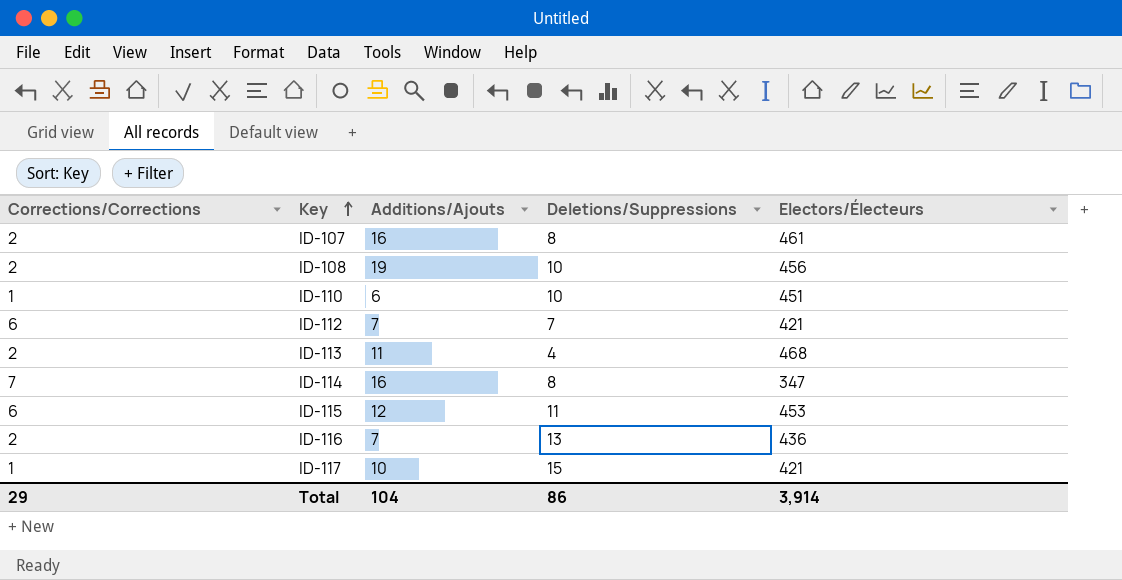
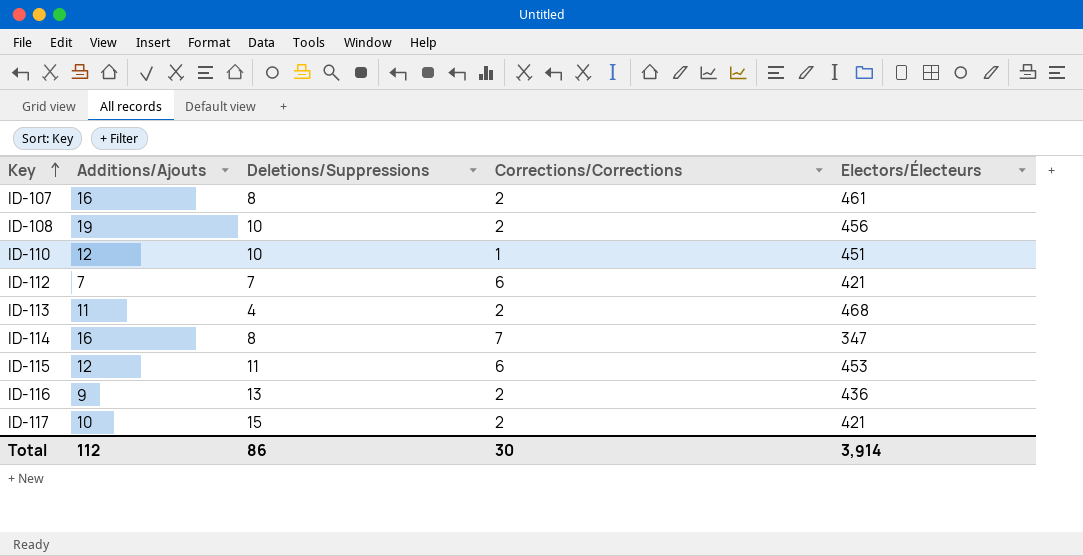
column Corrections/Corrections | position: 1 -> 4
ID-110 | Additions/Ajouts: 6 -> 12
ID-116 | Additions/Ajouts: 7 -> 9
ID-117 | Corrections/Corrections: 1 -> 2
Total | Additions/Ajouts: 104 -> 112
Total | Corrections/Corrections: 29 -> 30

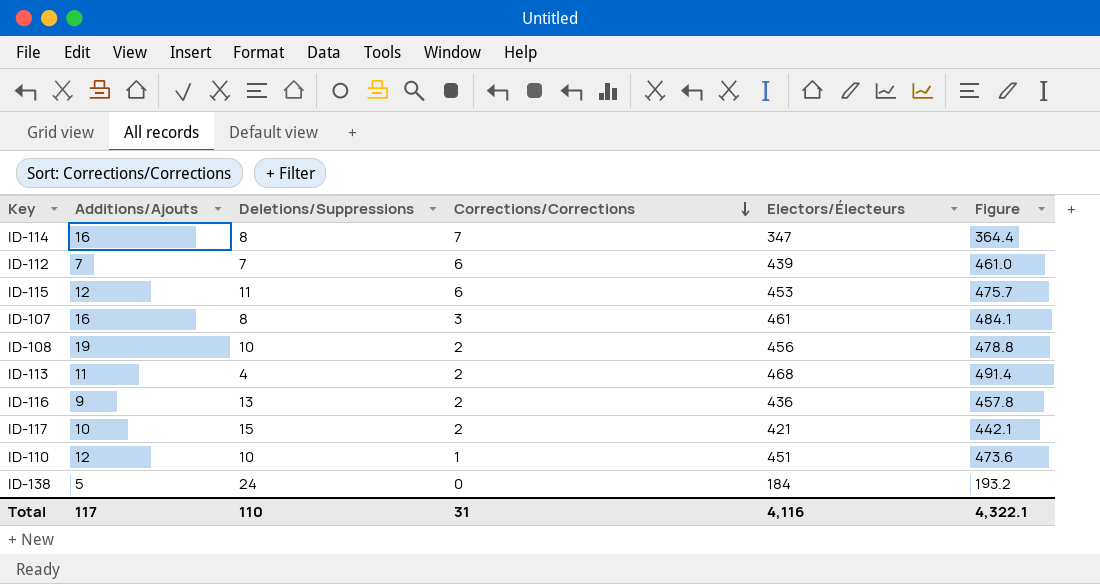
row order: Key ascending -> Corrections/Corrections descending
column Figure | formula: none -> [Electors/Électeurs] * 1.05
ID-112 | Electors/Électeurs: 421 -> 439
ID-107 | Corrections/Corrections: 2 -> 3
row ID-138: none -> 5 | 24 | 0 | 184 | 193.2
Total | Additions/Ajouts: 112 -> 117
Total | Deletions/Suppressions: 86 -> 110
Total | Corrections/Corrections: 30 -> 31
Total | Electors/Électeurs: 3,914 -> 4,116

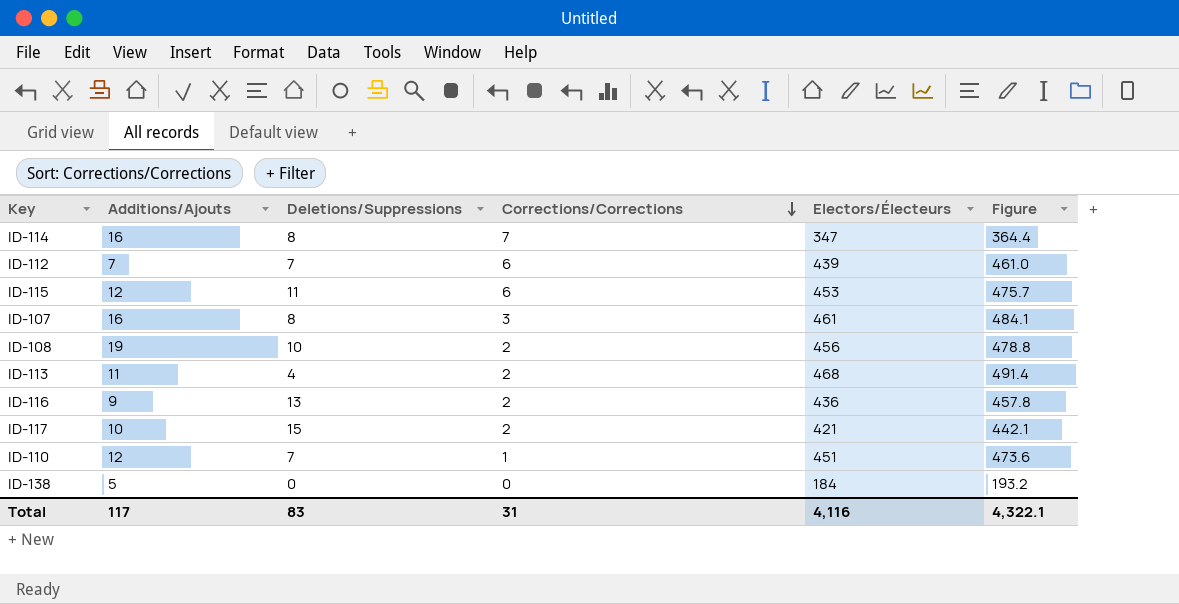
ID-110 | Deletions/Suppressions: 10 -> 7
ID-138 | Deletions/Suppressions: 24 -> 0
Total | Deletions/Suppressions: 110 -> 83

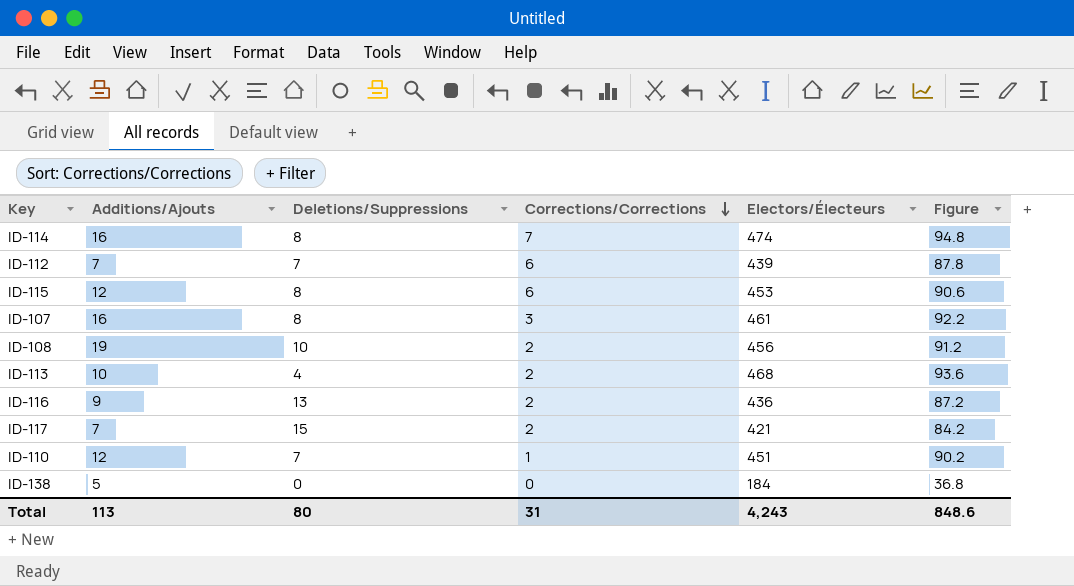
column Figure | formula: [Electors/Électeurs] * 1.05 -> [Electors/Électeurs] * 0.2
ID-114 | Electors/Électeurs: 347 -> 474
ID-115 | Deletions/Suppressions: 11 -> 8
ID-113 | Additions/Ajouts: 11 -> 10
ID-117 | Additions/Ajouts: 10 -> 7
Total | Additions/Ajouts: 117 -> 113
Total | Deletions/Suppressions: 83 -> 80
Total | Electors/Électeurs: 4,116 -> 4,243
Total | Figure: 4,322.1 -> 848.6

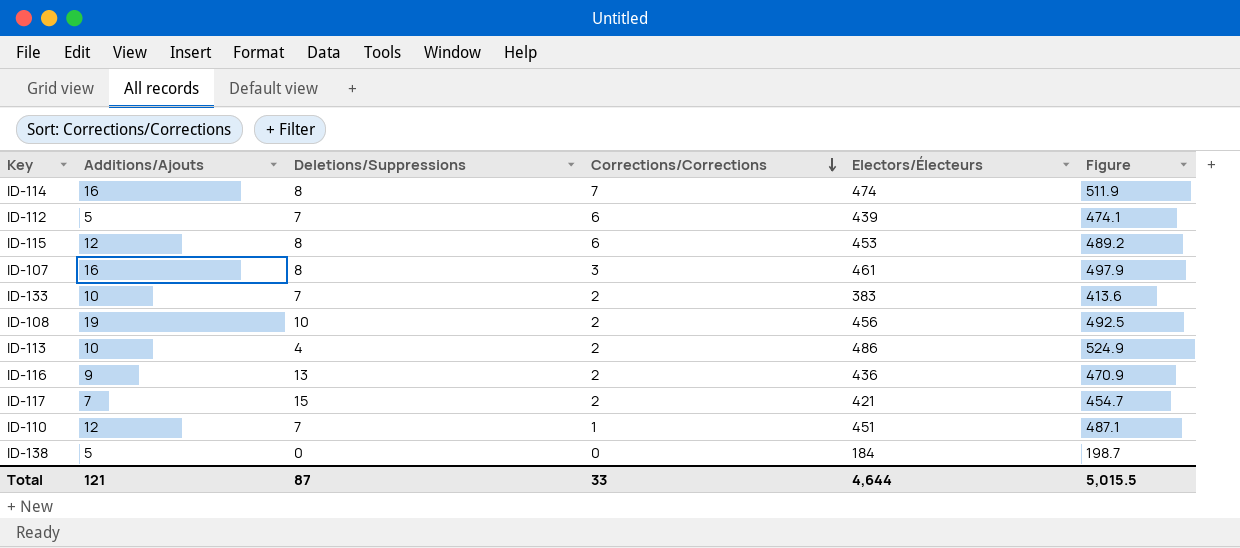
column Figure | formula: [Electors/Électeurs] * 0.2 -> [Electors/Électeurs] * 1.08
ID-112 | Additions/Ajouts: 7 -> 5
row ID-133: none -> 10 | 7 | 2 | 383 | 413.6
ID-113 | Electors/Électeurs: 468 -> 486
Total | Additions/Ajouts: 113 -> 121
Total | Deletions/Suppressions: 80 -> 87
Total | Corrections/Corrections: 31 -> 33
Total | Electors/Électeurs: 4,243 -> 4,644
Total | Figure: 848.6 -> 5,015.5

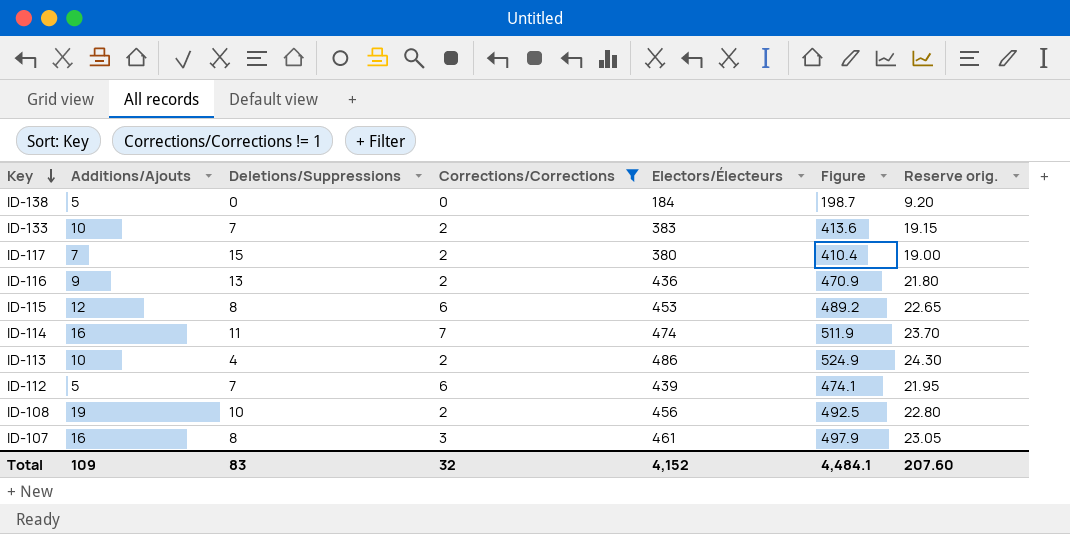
filter: none -> Corrections/Corrections != 1
row order: Corrections/Corrections descending -> Key descending
column Reserve orig. | formula: none -> [Electors/Électeurs] * 0.05
ID-117 | Electors/Électeurs: 421 -> 380
ID-117 | Figure: 454.7 -> 410.4
ID-114 | Deletions/Suppressions: 8 -> 11
Total | Additions/Ajouts: 121 -> 109
Total | Deletions/Suppressions: 87 -> 83
Total | Corrections/Corrections: 33 -> 32
Total | Electors/Électeurs: 4,644 -> 4,152
Total | Figure: 5,015.5 -> 4,484.1

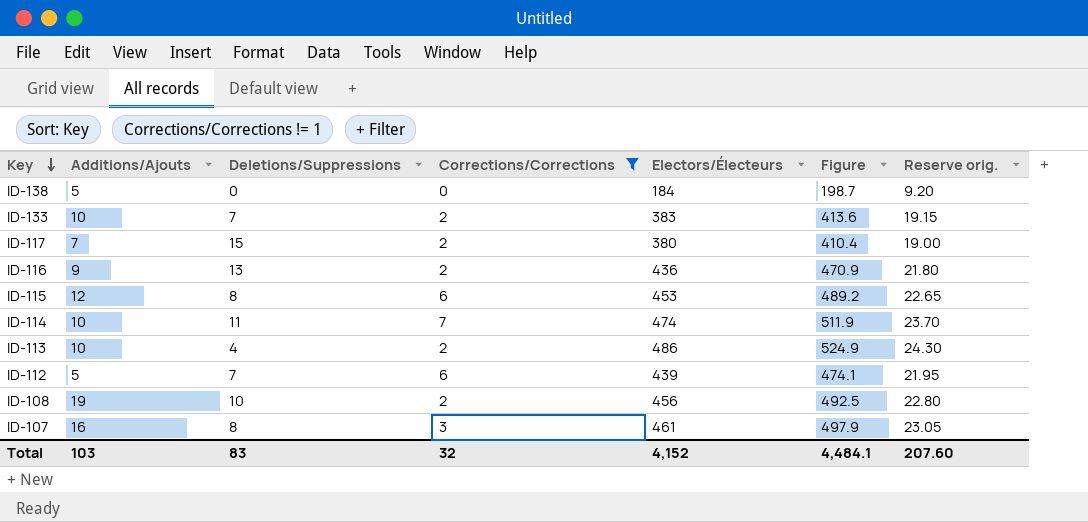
ID-114 | Additions/Ajouts: 16 -> 10
Total | Additions/Ajouts: 109 -> 103

